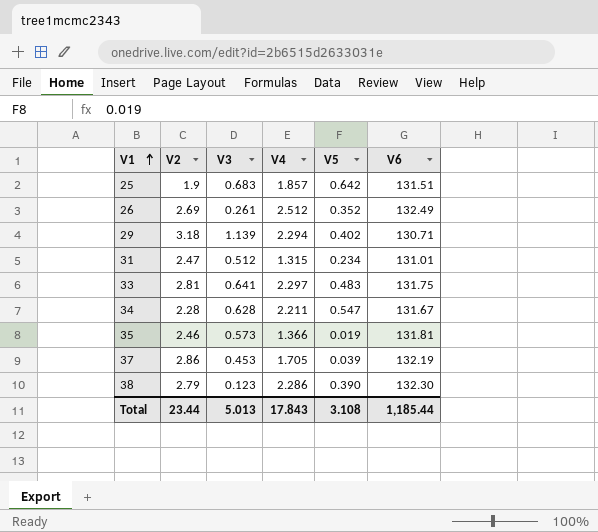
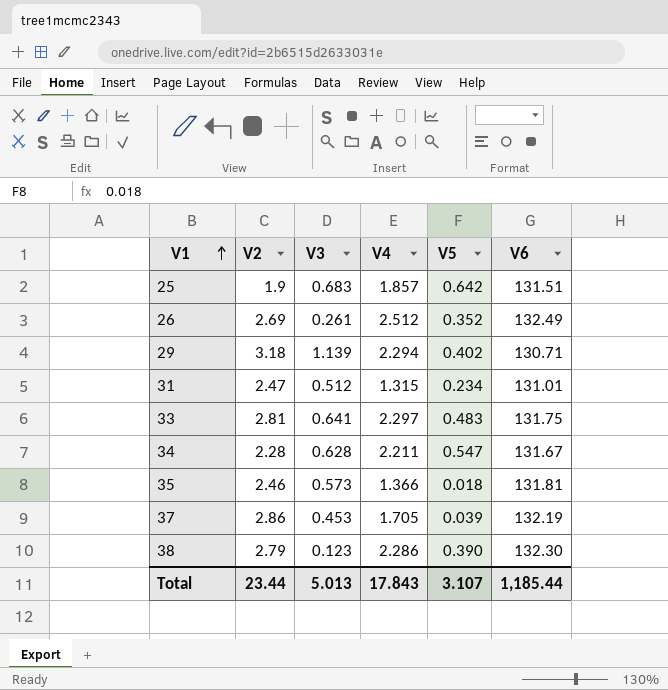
35 | V5: 0.019 -> 0.018
Total | V5: 3.108 -> 3.107

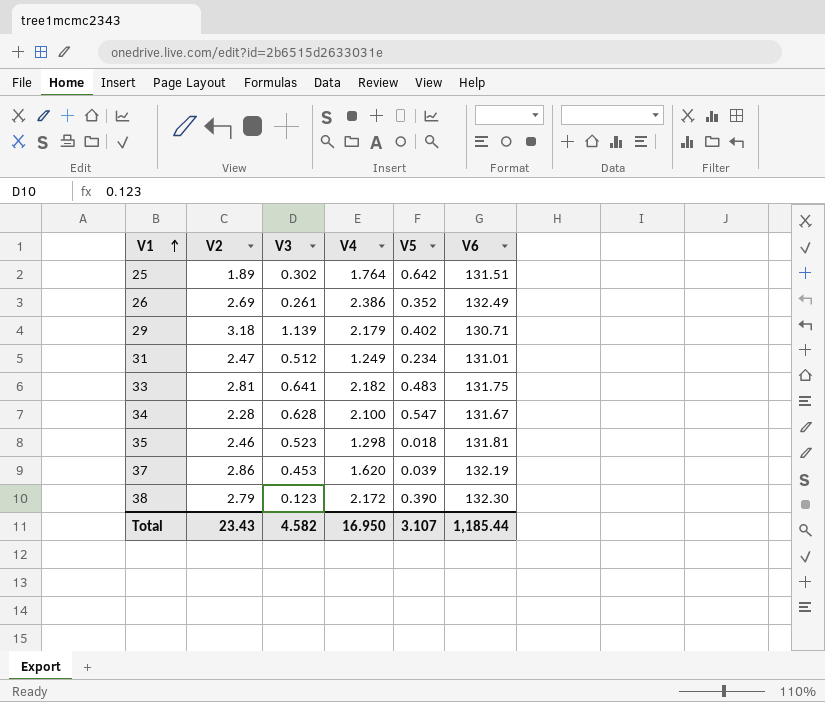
25 | V2: 1.9 -> 1.89
25 | V3: 0.683 -> 0.302
25 | V4: 1.857 -> 1.764
26 | V4: 2.512 -> 2.386
29 | V4: 2.294 -> 2.179
31 | V4: 1.315 -> 1.249
33 | V4: 2.297 -> 2.182
34 | V4: 2.211 -> 2.100
35 | V3: 0.573 -> 0.523
35 | V4: 1.366 -> 1.298
37 | V4: 1.705 -> 1.620
38 | V4: 2.286 -> 2.172
Total | V2: 23.44 -> 23.43
Total | V3: 5.013 -> 4.582
Total | V4: 17.843 -> 16.950

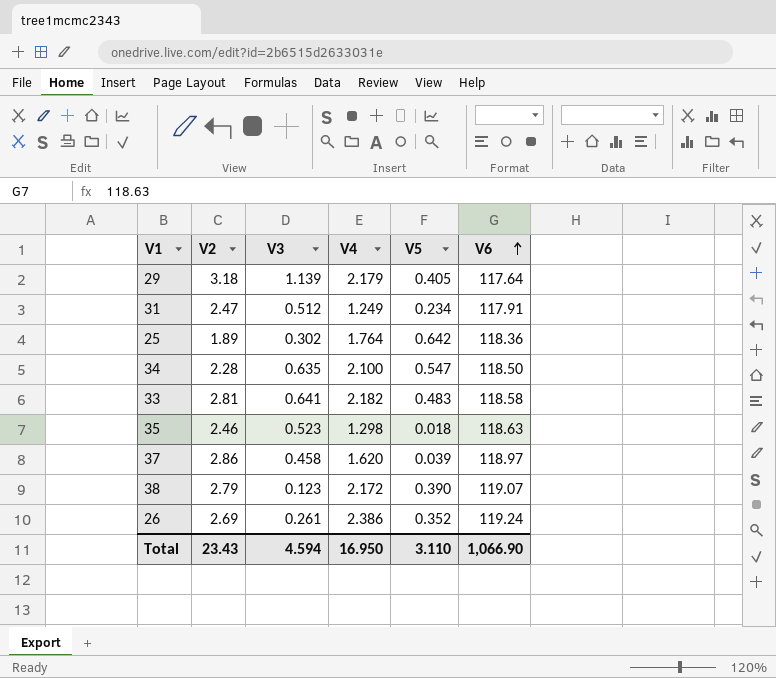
row order: V1 ascending -> V6 ascending
29 | V5: 0.402 -> 0.405
29 | V6: 130.71 -> 117.64
31 | V6: 131.01 -> 117.91
25 | V6: 131.51 -> 118.36
34 | V3: 0.628 -> 0.635
34 | V6: 131.67 -> 118.50
33 | V6: 131.75 -> 118.58
35 | V6: 131.81 -> 118.63
37 | V3: 0.453 -> 0.458
37 | V6: 132.19 -> 118.97
38 | V6: 132.30 -> 119.07
26 | V6: 132.49 -> 119.24
Total | V3: 4.582 -> 4.594
Total | V5: 3.107 -> 3.110
Total | V6: 1,185.44 -> 1,066.90

